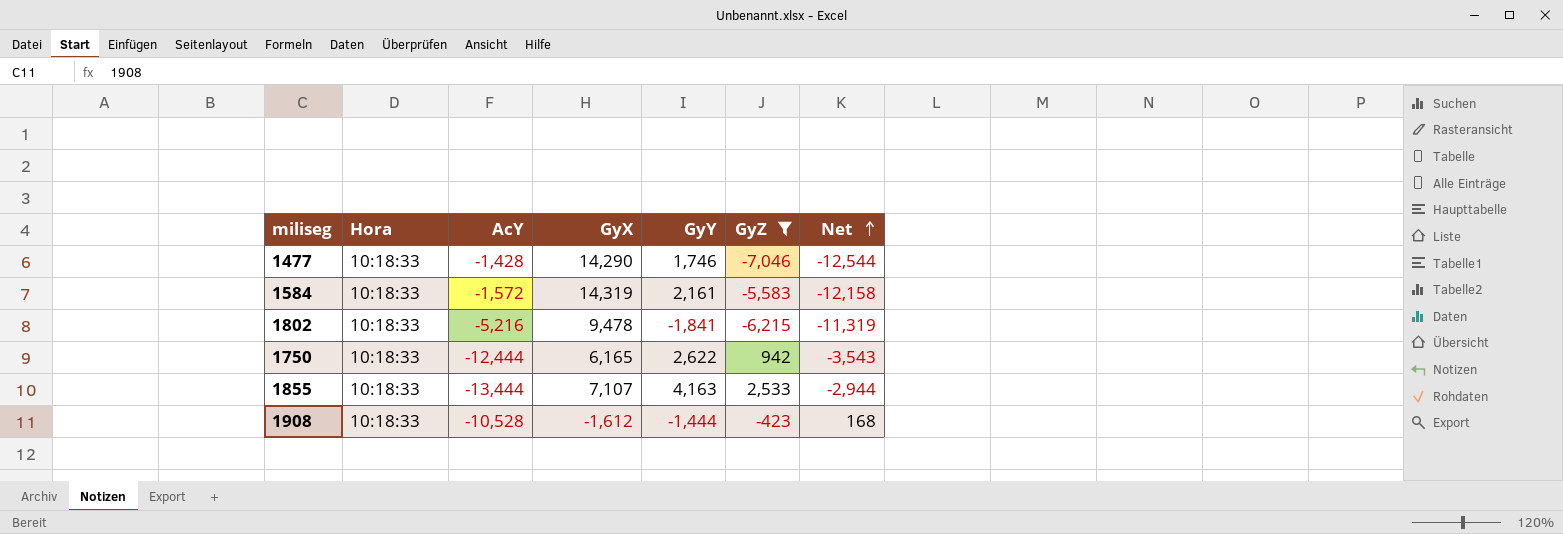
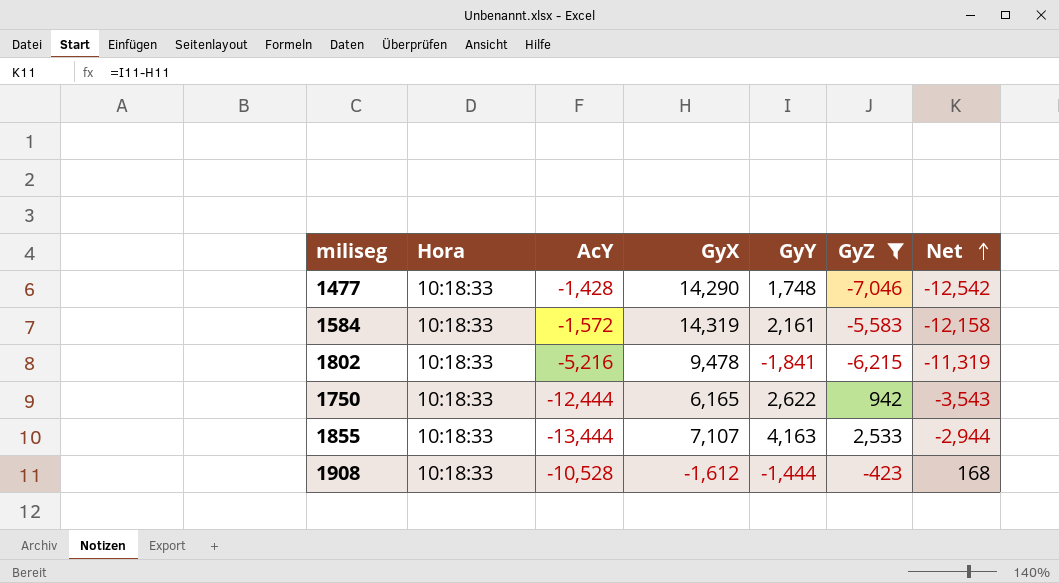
1477 | GyY: 1,746 -> 1,748
1477 | Net: -12,544 -> -12,542

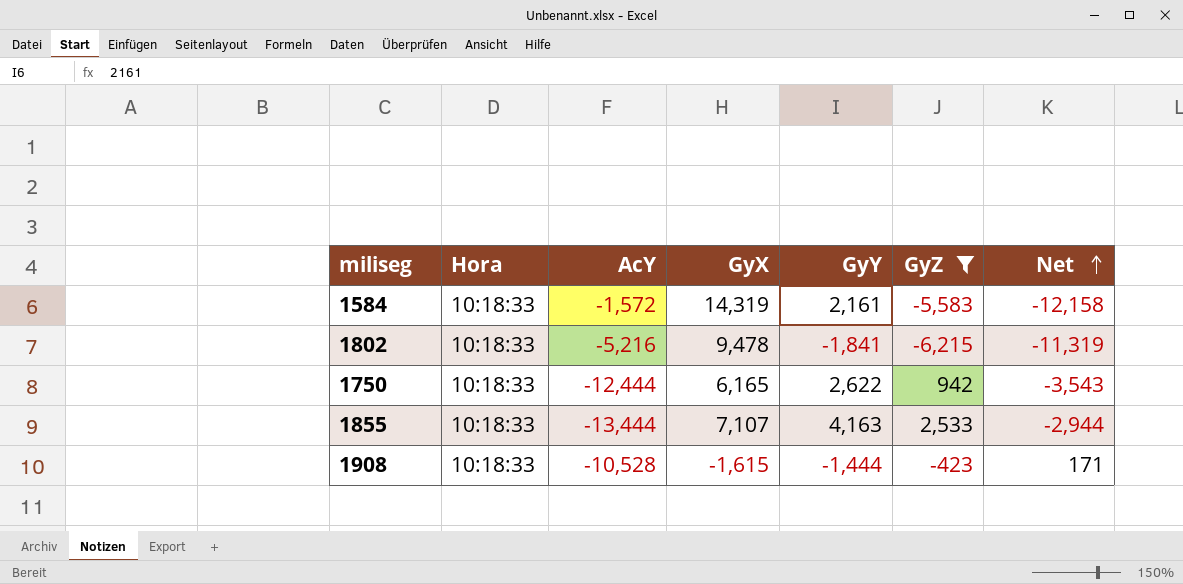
row 1477: 10:18:33 | -1,428 | 14,290 | 1,748 | -7,046 | -12,542 -> none
1908 | GyX: -1,612 -> -1,615
1908 | Net: 168 -> 171

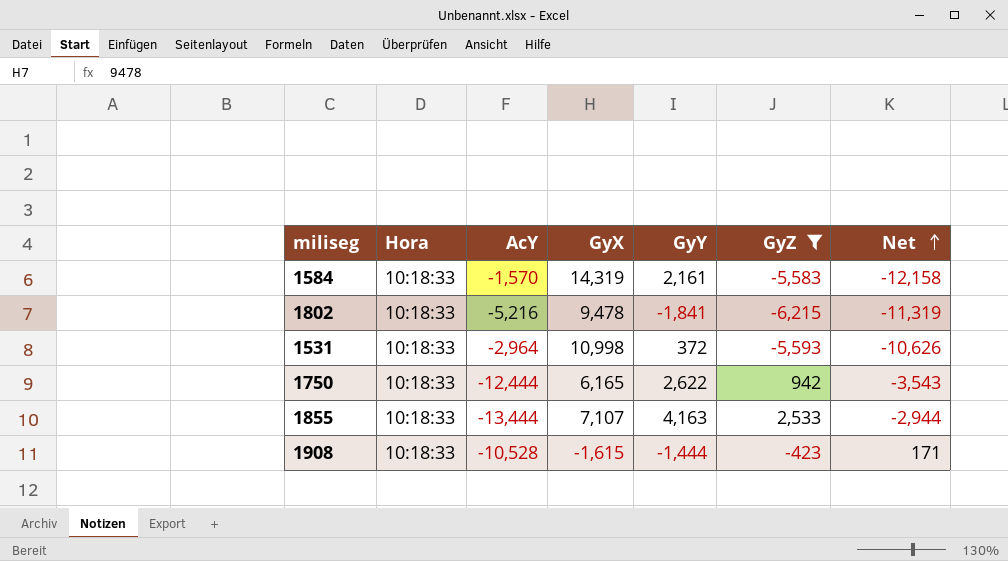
1584 | AcY: -1,572 -> -1,570
row 1531: none -> 10:18:33 | -2,964 | 10,998 | 372 | -5,593 | -10,626

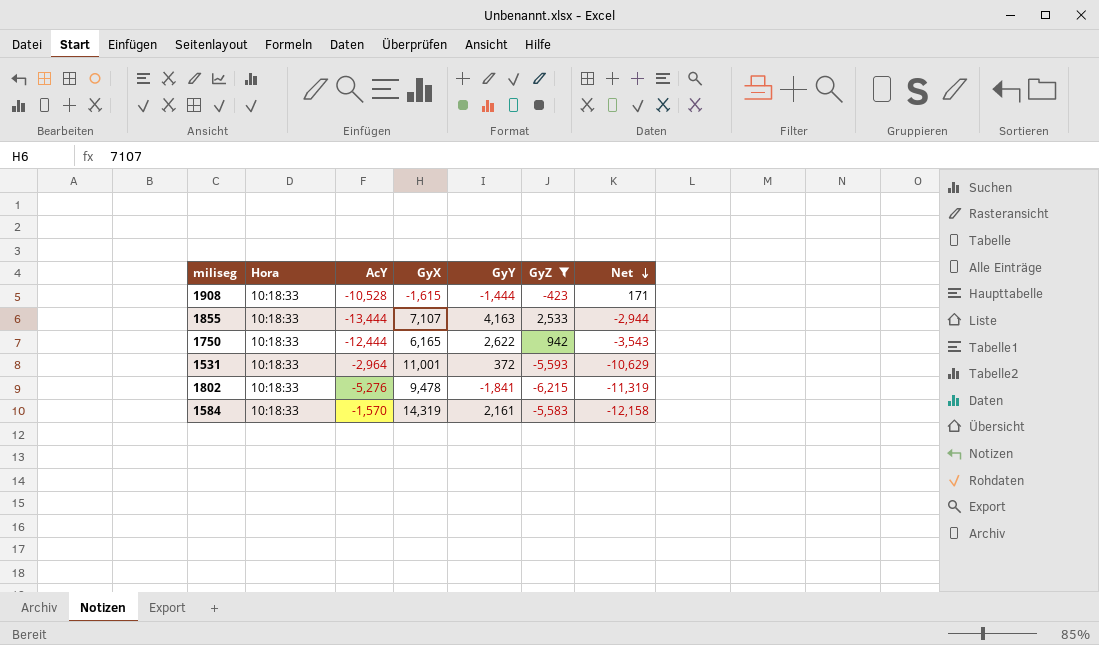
row order: Net ascending -> Net descending
1531 | GyX: 10,998 -> 11,001
1531 | Net: -10,626 -> -10,629
1802 | AcY: -5,216 -> -5,276

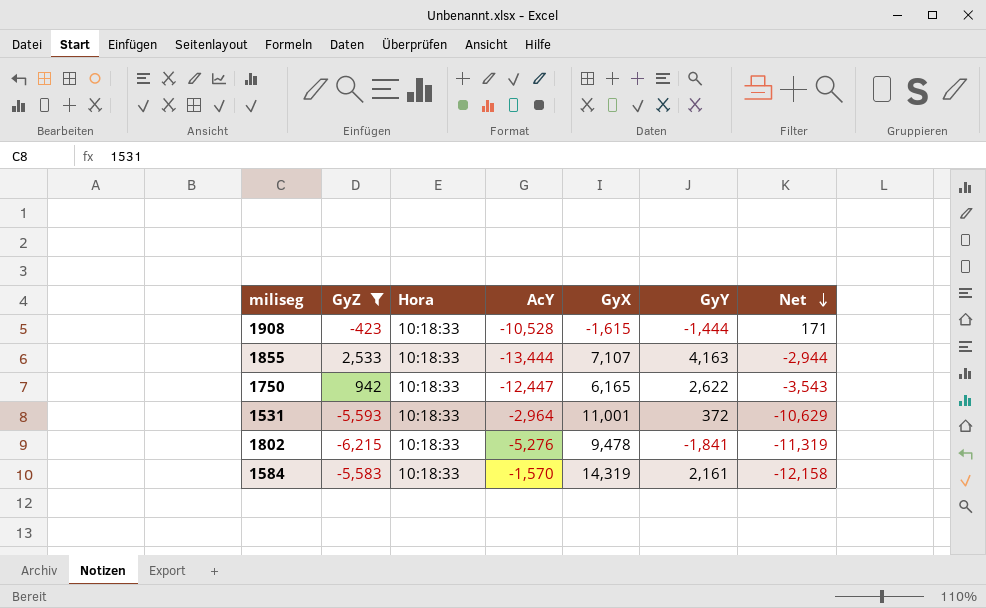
column GyZ | position: 6 -> 2
1750 | AcY: -12,444 -> -12,447

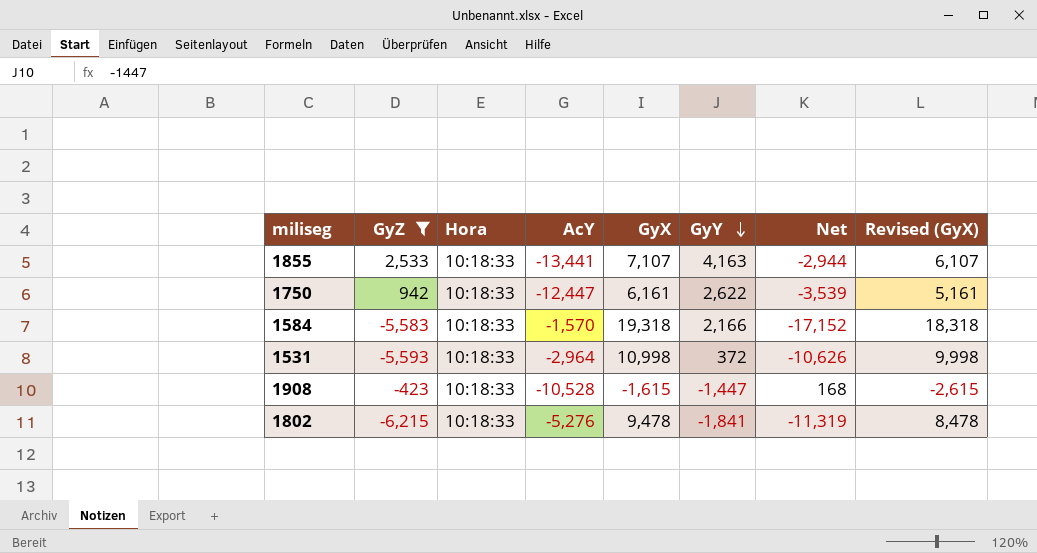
row order: Net descending -> GyY descending
column Revised (GyX) | formula: none -> [GyX] - 1000
1855 | AcY: -13,444 -> -13,441
1750 | GyX: 6,165 -> 6,161
1750 | Net: -3,543 -> -3,539
1584 | GyX: 14,319 -> 19,318
1584 | GyY: 2,161 -> 2,166
1584 | Net: -12,158 -> -17,152
1531 | GyX: 11,001 -> 10,998
1531 | Net: -10,629 -> -10,626
1908 | GyY: -1,444 -> -1,447
1908 | Net: 171 -> 168

